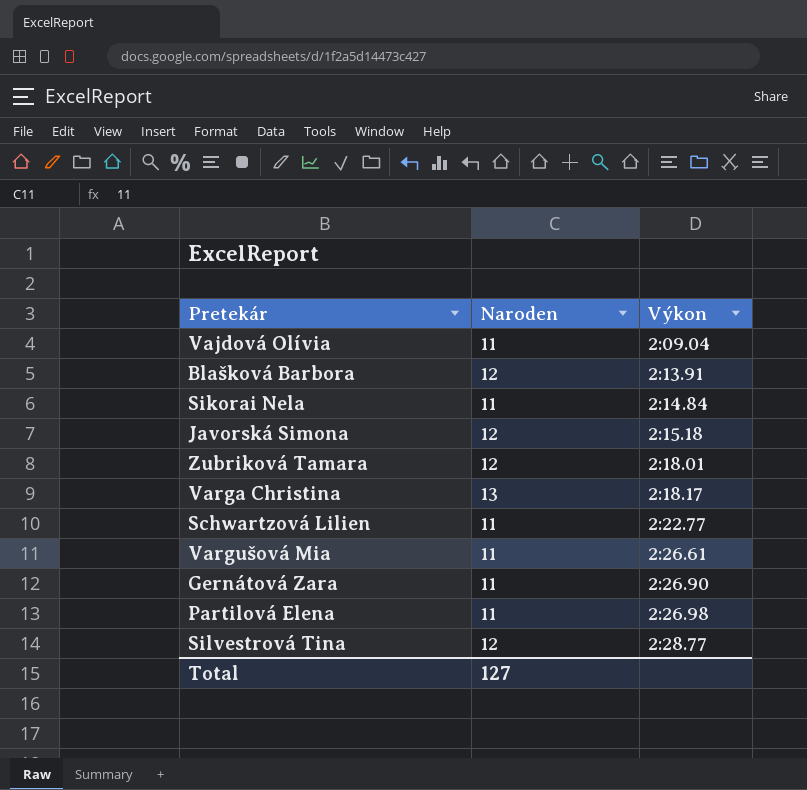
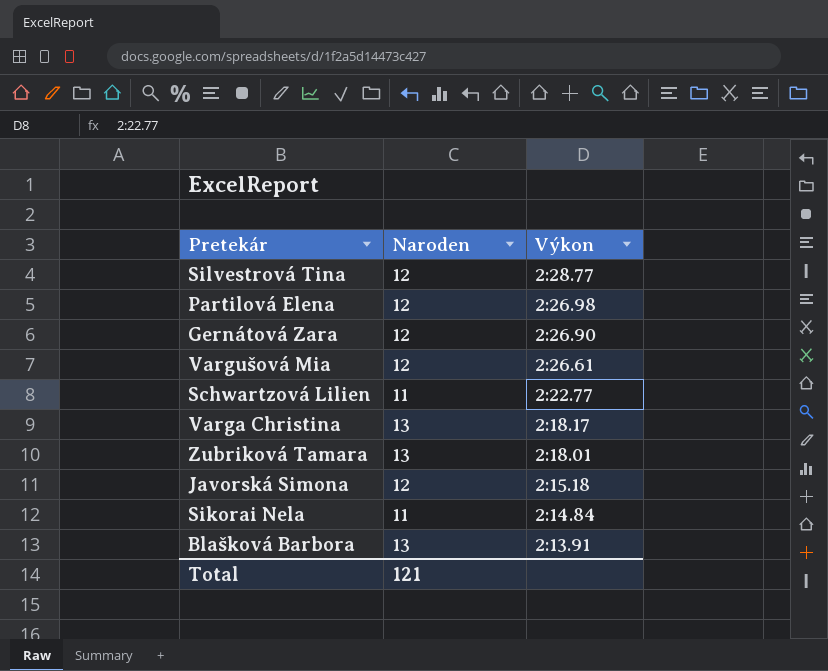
row order: Výkon ascending -> Výkon descending
row Vajdová Olívia: 11 | 2:09.04 -> none
Partilová Elena | Naroden: 11 -> 12
Gernátová Zara | Naroden: 11 -> 12
Vargušová Mia | Naroden: 11 -> 12
Zubriková Tamara | Naroden: 12 -> 13
Blašková Barbora | Naroden: 12 -> 13
Total | Naroden: 127 -> 121

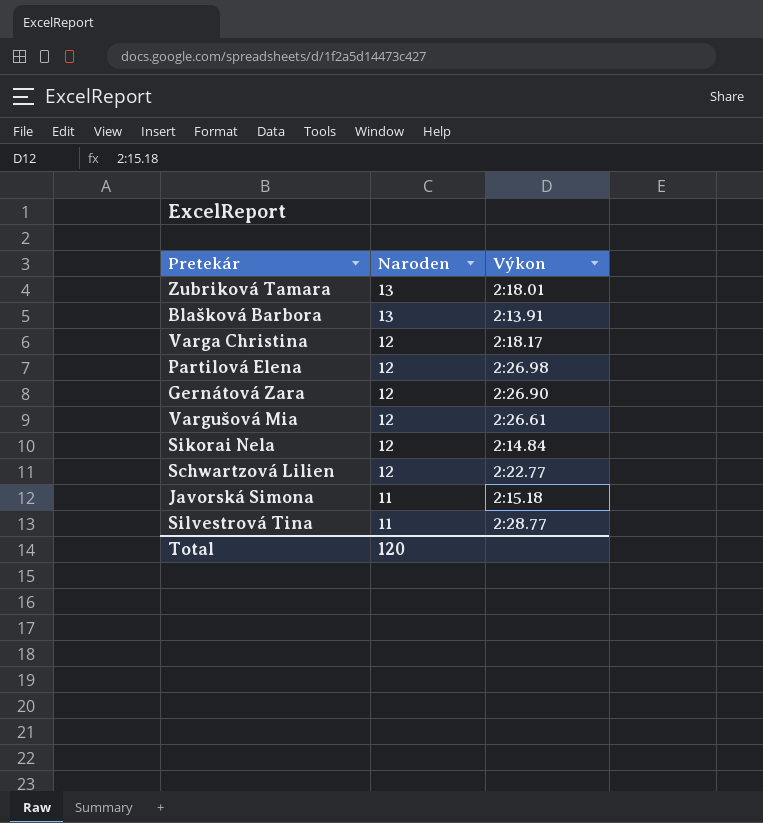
row order: Výkon descending -> Naroden descending
Varga Christina | Naroden: 13 -> 12
Sikorai Nela | Naroden: 11 -> 12
Schwartzová Lilien | Naroden: 11 -> 12
Javorská Simona | Naroden: 12 -> 11
Silvestrová Tina | Naroden: 12 -> 11
Total | Naroden: 121 -> 120

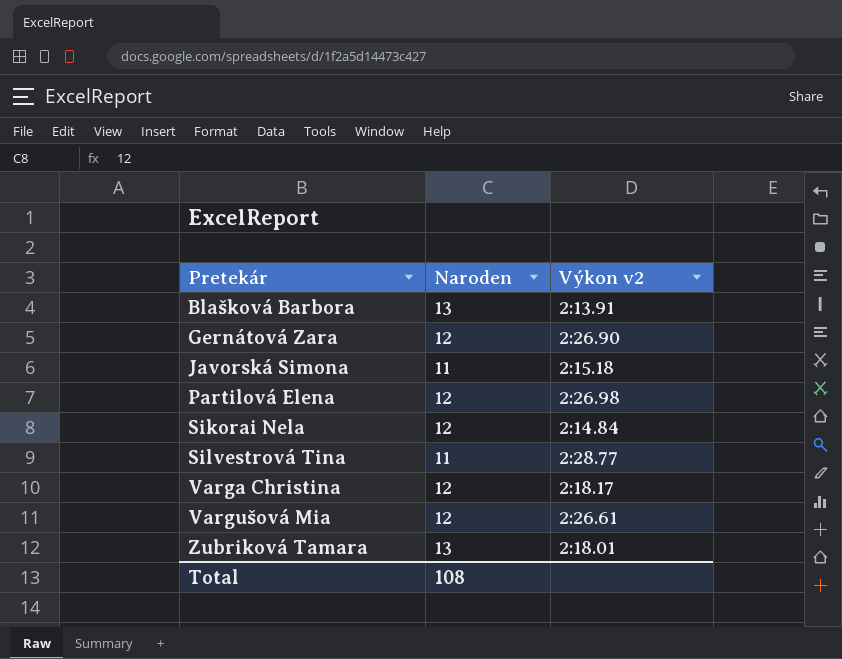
row order: Naroden descending -> Pretekár ascending
column name: Výkon -> Výkon v2
row Schwartzová Lilien: 12 | 2:22.77 -> none
Total | Naroden: 120 -> 108

